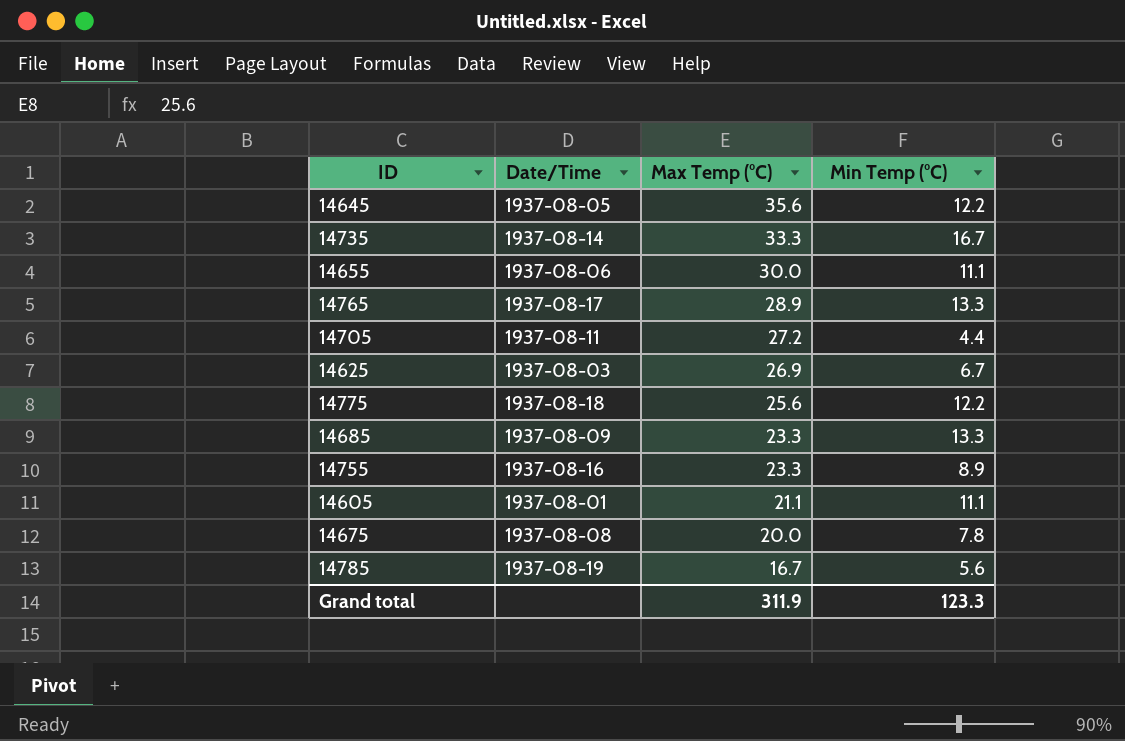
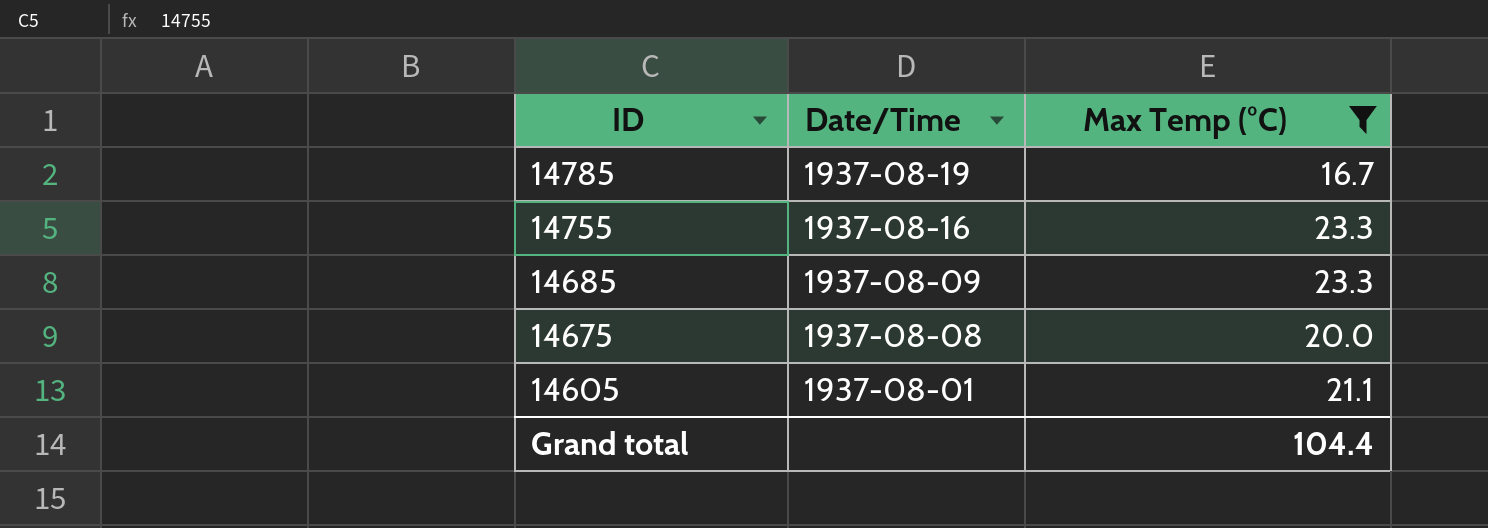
filter: none -> Max Temp (°C) <= 23.3
row order: Max Temp (°C) descending -> ID descending
column Min Temp (°C) | position: 4 -> none
Grand total | Max Temp (°C): 311.9 -> 104.4

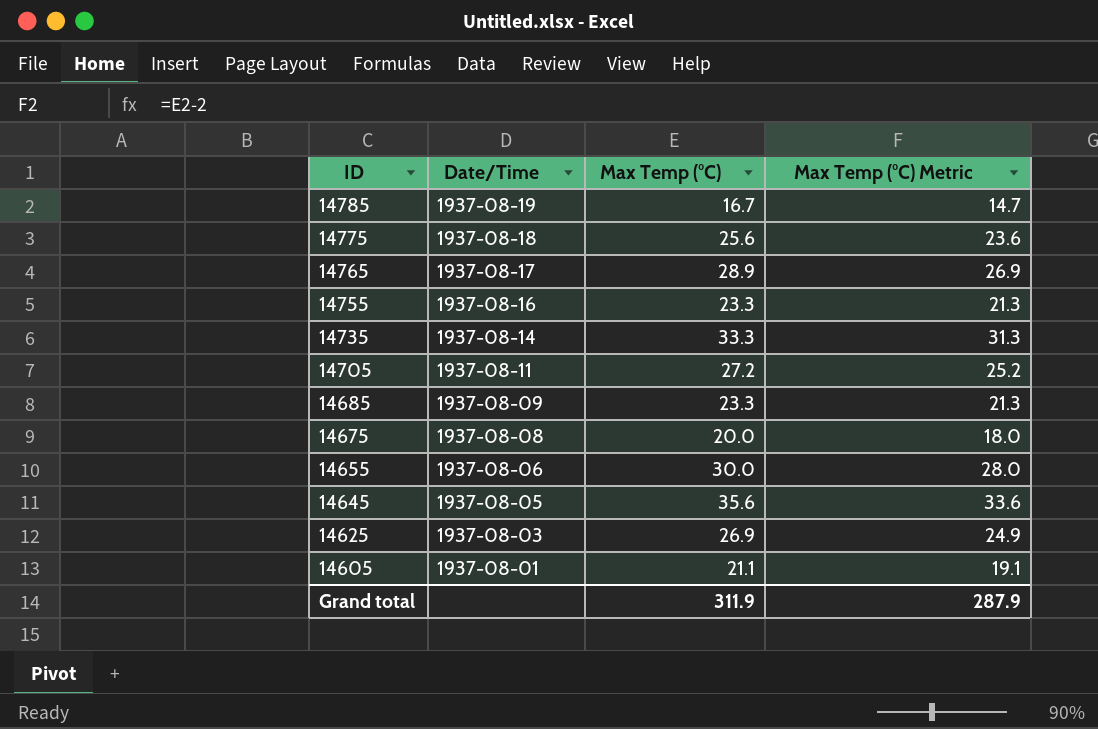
filter: Max Temp (°C) <= 23.3 -> none
column Max Temp (°C) Metric | formula: none -> [Max Temp (°C)] - 2
Grand total | Max Temp (°C): 104.4 -> 311.9

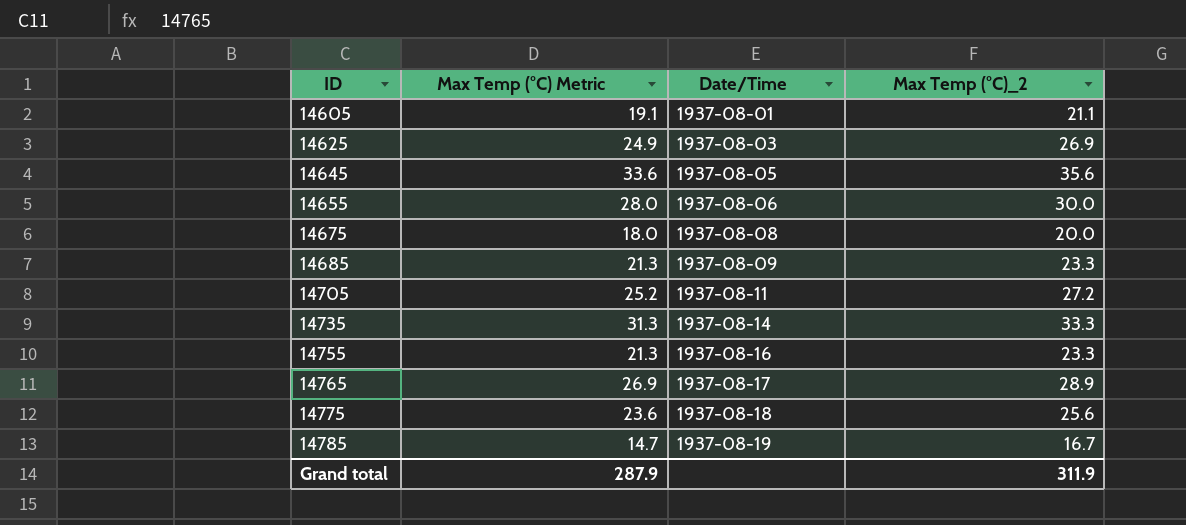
row order: ID descending -> ID ascending
column Max Temp (°C) Metric | position: 4 -> 2
column name: Max Temp (°C) -> Max Temp (°C)_2

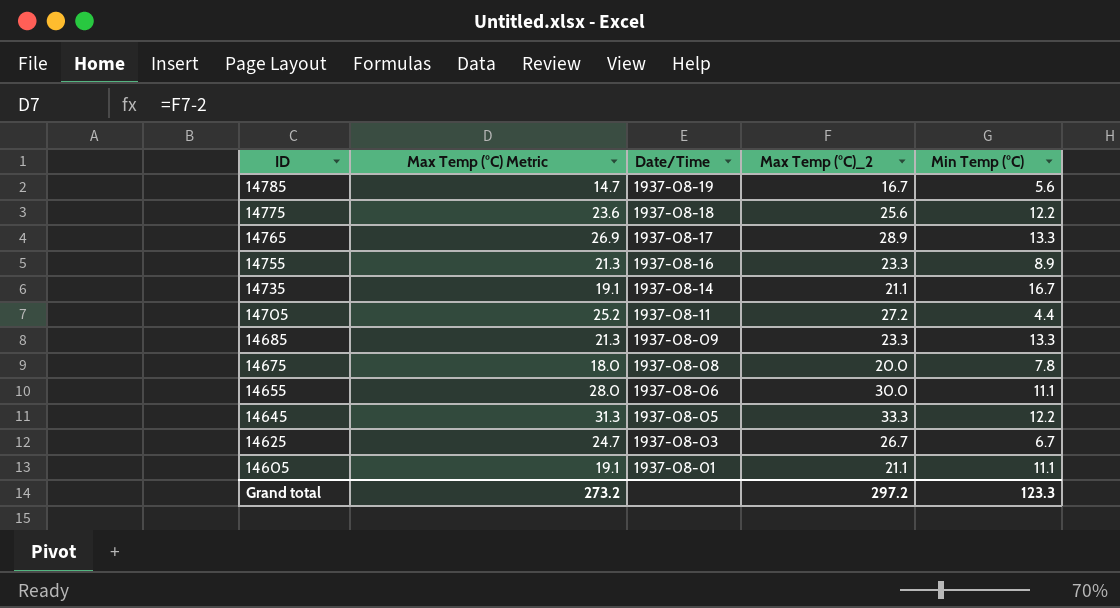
row order: ID ascending -> ID descending
column Min Temp (°C) | position: none -> 5
14735 | Max Temp (°C) Metric: 31.3 -> 19.1
14735 | Max Temp (°C)_2: 33.3 -> 21.1
14645 | Max Temp (°C) Metric: 33.6 -> 31.3
14645 | Max Temp (°C)_2: 35.6 -> 33.3
14625 | Max Temp (°C) Metric: 24.9 -> 24.7
14625 | Max Temp (°C)_2: 26.9 -> 26.7
Grand total | Max Temp (°C) Metric: 287.9 -> 273.2
Grand total | Max Temp (°C)_2: 311.9 -> 297.2

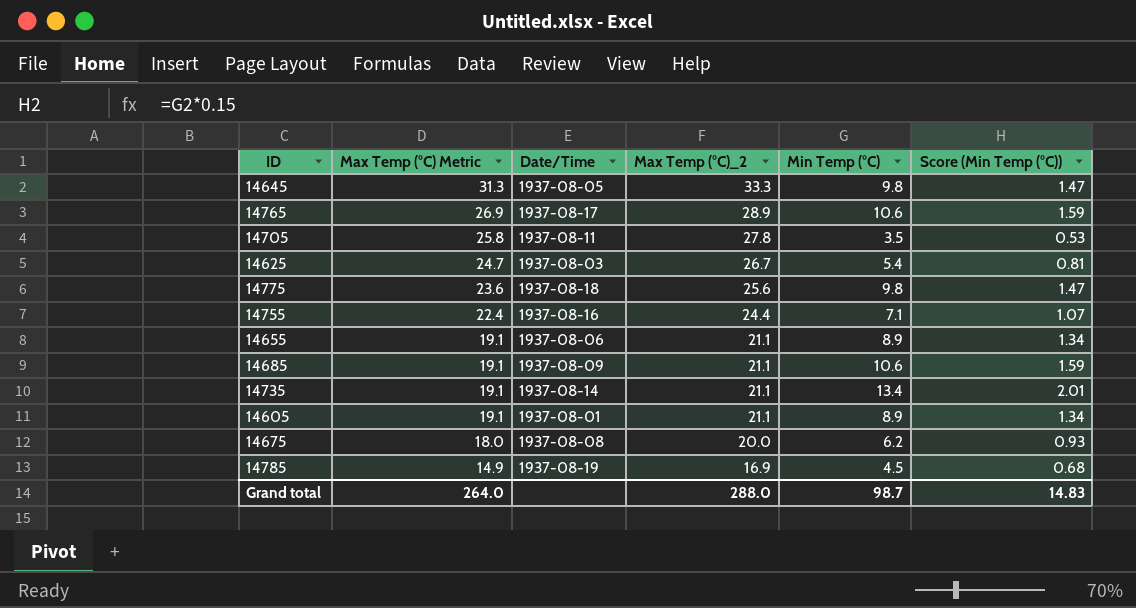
row order: ID descending -> Max Temp (°C) Metric descending
column Score (Min Temp (°C)) | formula: none -> [Min Temp (°C)] * 0.15
14645 | Min Temp (°C): 12.2 -> 9.8
14765 | Min Temp (°C): 13.3 -> 10.6
14705 | Max Temp (°C) Metric: 25.2 -> 25.8
14705 | Max Temp (°C)_2: 27.2 -> 27.8
14705 | Min Temp (°C): 4.4 -> 3.5
14625 | Min Temp (°C): 6.7 -> 5.4
14775 | Min Temp (°C): 12.2 -> 9.8
14755 | Max Temp (°C) Metric: 21.3 -> 22.4
14755 | Max Temp (°C)_2: 23.3 -> 24.4
14755 | Min Temp (°C): 8.9 -> 7.1
14655 | Max Temp (°C) Metric: 28.0 -> 19.1
14655 | Max Temp (°C)_2: 30.0 -> 21.1
14655 | Min Temp (°C): 11.1 -> 8.9
14685 | Max Temp (°C) Metric: 21.3 -> 19.1
14685 | Max Temp (°C)_2: 23.3 -> 21.1
14685 | Min Temp (°C): 13.3 -> 10.6
14735 | Min Temp (°C): 16.7 -> 13.4
14605 | Min Temp (°C): 11.1 -> 8.9
14675 | Min Temp (°C): 7.8 -> 6.2
14785 | Max Temp (°C) Metric: 14.7 -> 14.9
14785 | Max Temp (°C)_2: 16.7 -> 16.9
14785 | Min Temp (°C): 5.6 -> 4.5
Grand total | Max Temp (°C) Metric: 273.2 -> 264.0
Grand total | Max Temp (°C)_2: 297.2 -> 288.0
Grand total | Min Temp (°C): 123.3 -> 98.7

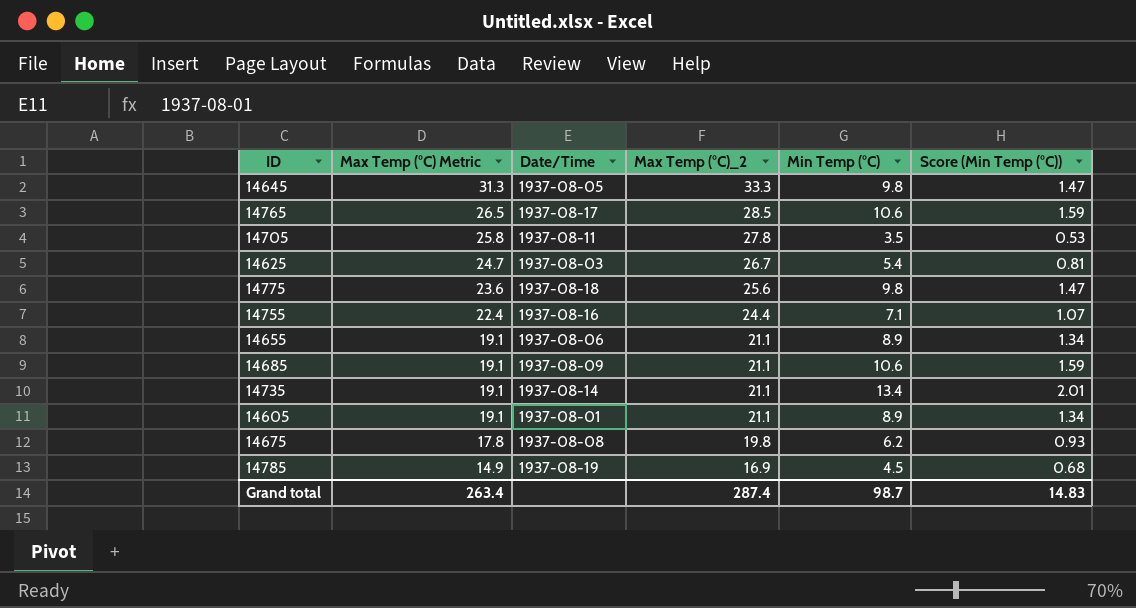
14765 | Max Temp (°C) Metric: 26.9 -> 26.5
14765 | Max Temp (°C)_2: 28.9 -> 28.5
14675 | Max Temp (°C) Metric: 18.0 -> 17.8
14675 | Max Temp (°C)_2: 20.0 -> 19.8
Grand total | Max Temp (°C) Metric: 264.0 -> 263.4
Grand total | Max Temp (°C)_2: 288.0 -> 287.4

